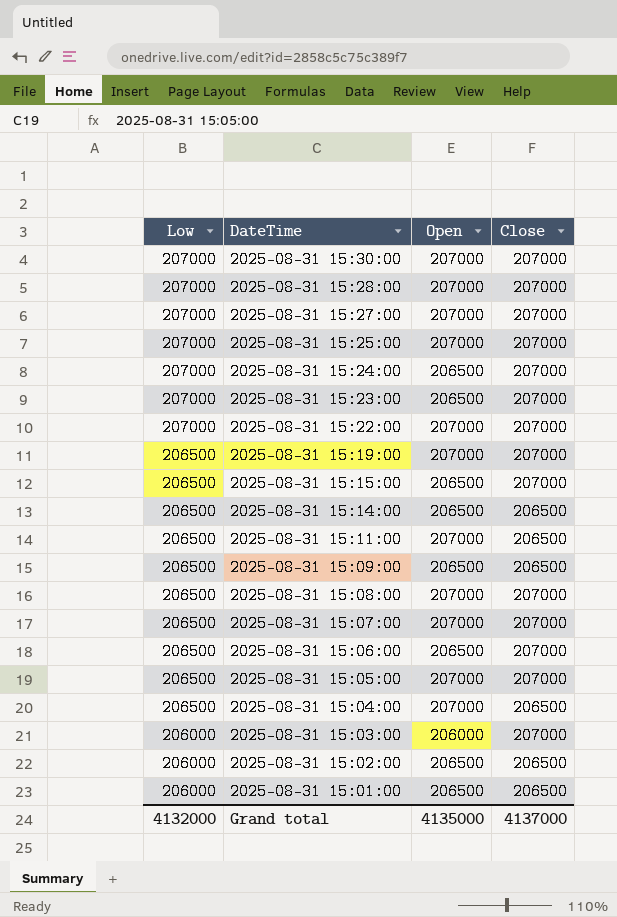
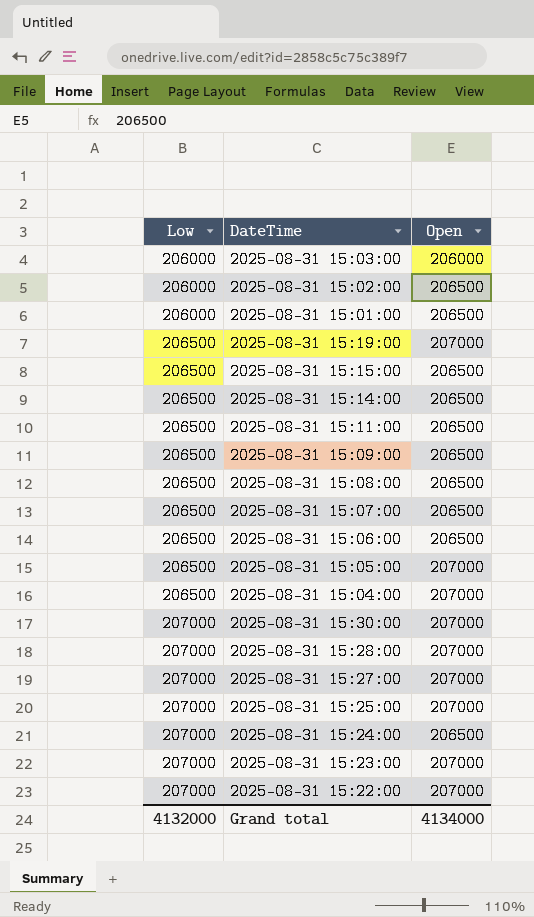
row order: Low descending -> Low ascending
column Close | position: 4 -> none
2025-08-31 15:11:00 | Open: 207000 -> 206500
2025-08-31 15:08:00 | Open: 207000 -> 206500
2025-08-31 15:07:00 | Open: 207000 -> 206500
2025-08-31 15:23:00 | Open: 206500 -> 207000
Grand total | Open: 4135000 -> 4134000

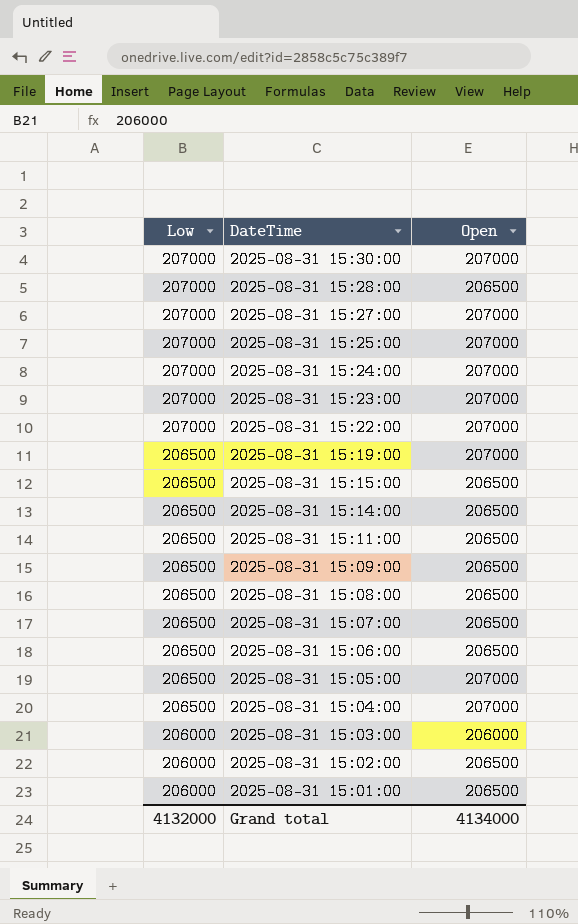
row order: Low ascending -> Low descending
2025-08-31 15:28:00 | Open: 207000 -> 206500
2025-08-31 15:24:00 | Open: 206500 -> 207000

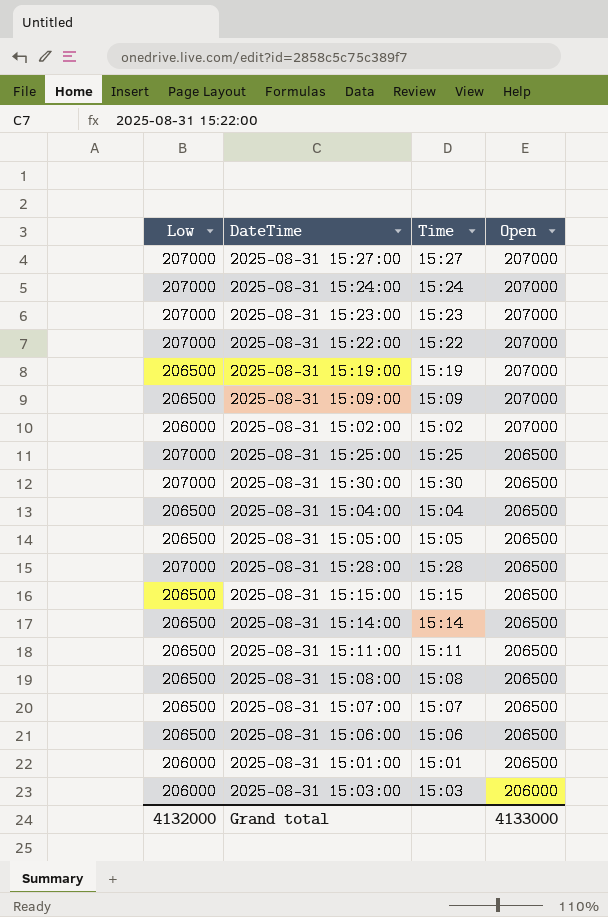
row order: Low descending -> Open descending
column Time | position: none -> 3
2025-08-31 15:09:00 | Open: 206500 -> 207000
2025-08-31 15:02:00 | Open: 206500 -> 207000
2025-08-31 15:25:00 | Open: 207000 -> 206500
2025-08-31 15:30:00 | Open: 207000 -> 206500
2025-08-31 15:04:00 | Open: 207000 -> 206500
2025-08-31 15:05:00 | Open: 207000 -> 206500
Grand total | Open: 4134000 -> 4133000

